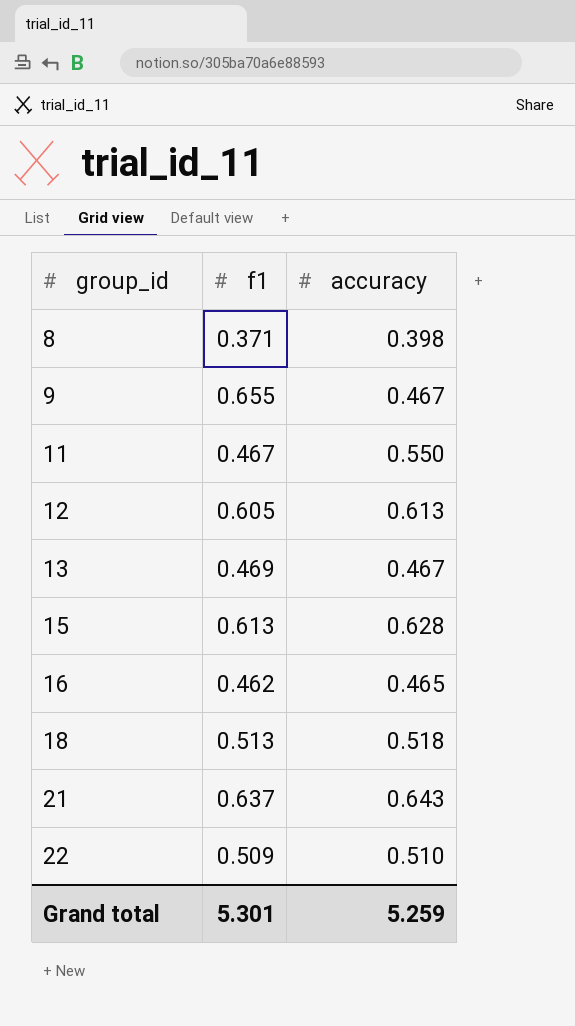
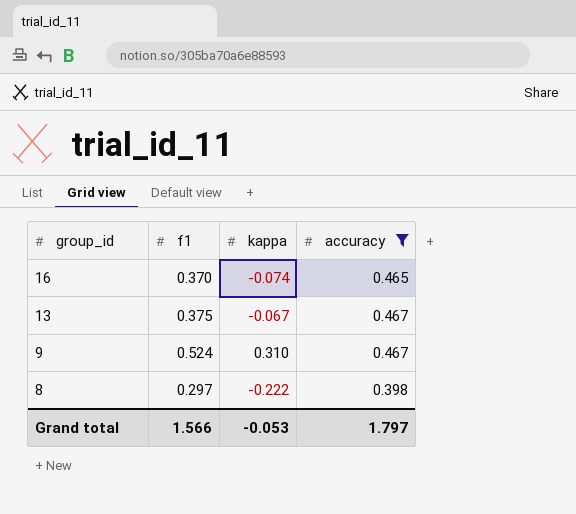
filter: none -> accuracy <= 0.467
row order: group_id ascending -> group_id descending
column kappa | position: none -> 3
16 | f1: 0.462 -> 0.370
13 | f1: 0.469 -> 0.375
9 | f1: 0.655 -> 0.524
8 | f1: 0.371 -> 0.297
Grand total | f1: 5.301 -> 1.566
Grand total | accuracy: 5.259 -> 1.797

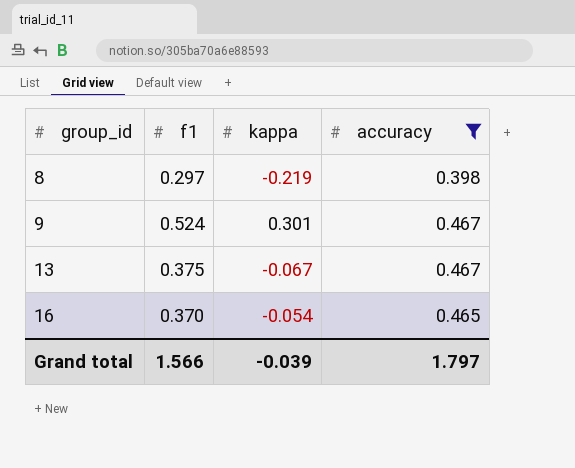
row order: group_id descending -> group_id ascending
8 | kappa: -0.222 -> -0.219
9 | kappa: 0.310 -> 0.301
16 | kappa: -0.074 -> -0.054
Grand total | kappa: -0.053 -> -0.039

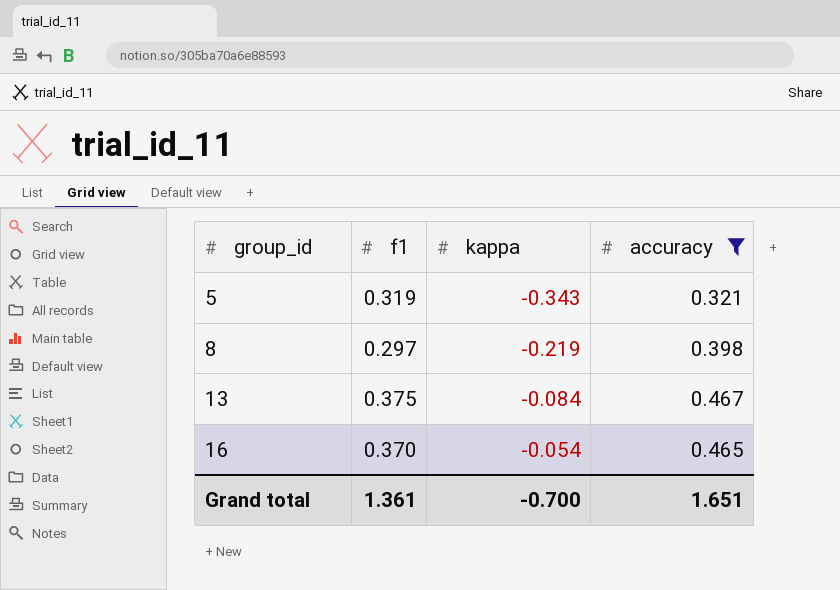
row 9: 0.524 | 0.301 | 0.467 -> none
row 5: none -> 0.319 | -0.343 | 0.321
13 | kappa: -0.067 -> -0.084
Grand total | f1: 1.566 -> 1.361
Grand total | kappa: -0.039 -> -0.700
Grand total | accuracy: 1.797 -> 1.651

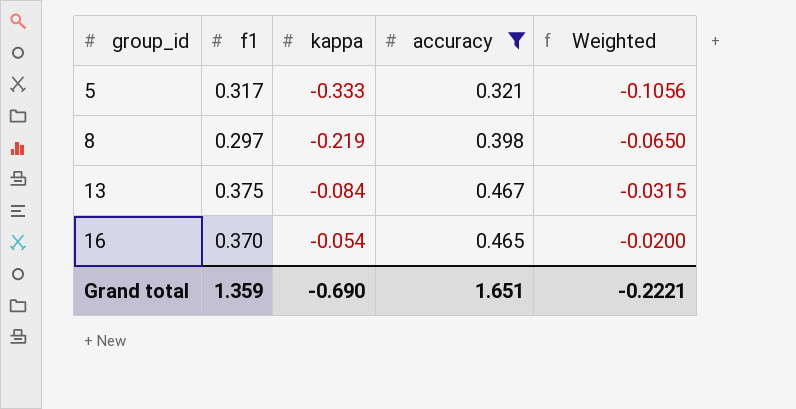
column Weighted | formula: none -> [f1] * [kappa]
5 | f1: 0.319 -> 0.317
5 | kappa: -0.343 -> -0.333
Grand total | f1: 1.361 -> 1.359
Grand total | kappa: -0.700 -> -0.690

